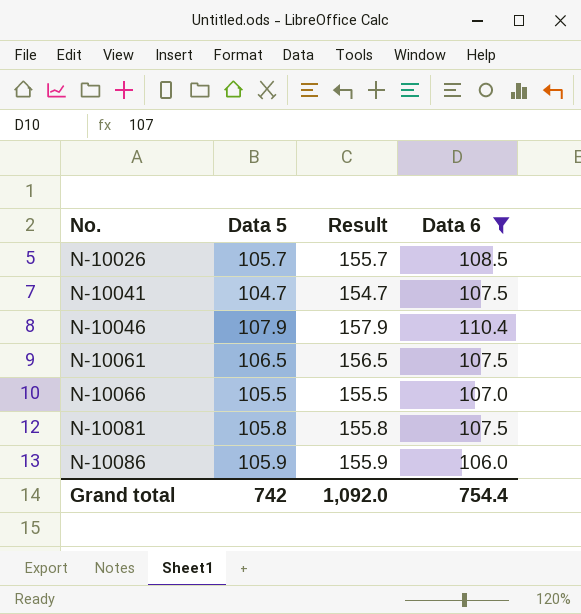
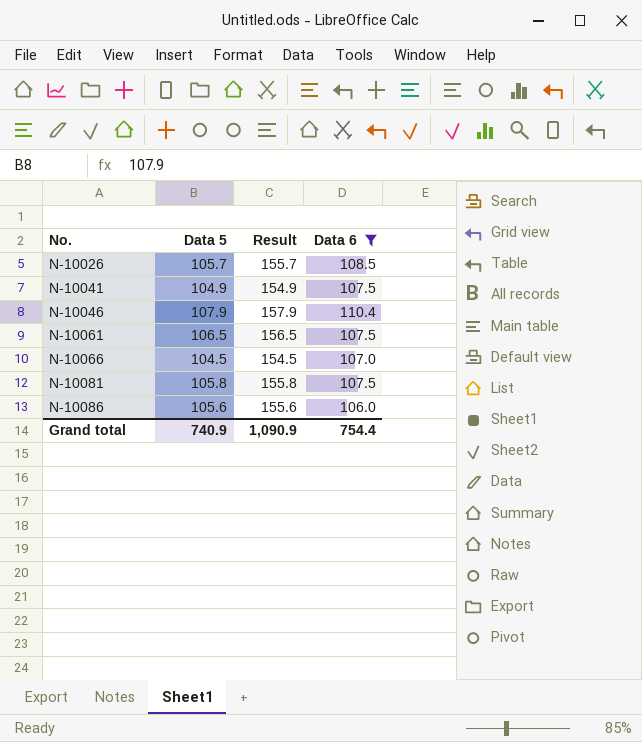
N-10041 | Data 5: 104.7 -> 104.9
N-10041 | Result: 154.7 -> 154.9
N-10066 | Data 5: 105.5 -> 104.5
N-10066 | Result: 155.5 -> 154.5
N-10086 | Data 5: 105.9 -> 105.6
N-10086 | Result: 155.9 -> 155.6
Grand total | Data 5: 742 -> 740.9
Grand total | Result: 1,092.0 -> 1,090.9

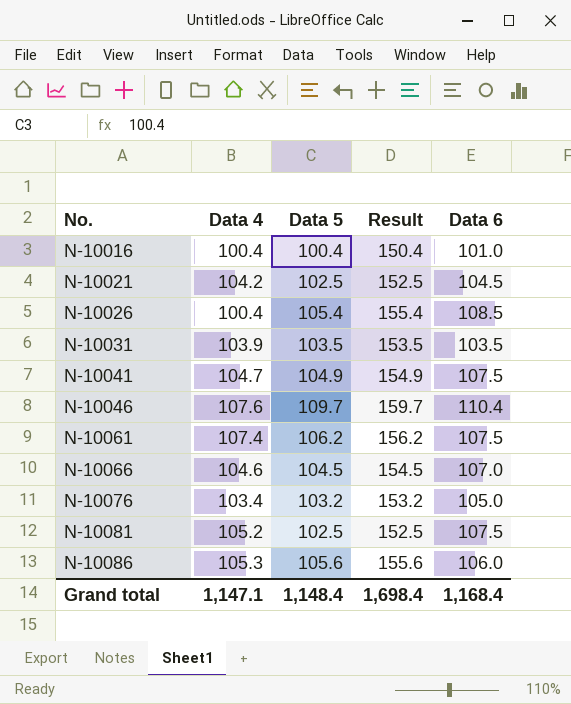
filter: Data 6 >= 106.0 -> none
column Data 4 | position: none -> 2
N-10026 | Data 5: 105.7 -> 105.4
N-10026 | Result: 155.7 -> 155.4
N-10046 | Data 5: 107.9 -> 109.7
N-10046 | Result: 157.9 -> 159.7
N-10061 | Data 5: 106.5 -> 106.2
N-10061 | Result: 156.5 -> 156.2
N-10081 | Data 5: 105.8 -> 102.5
N-10081 | Result: 155.8 -> 152.5
Grand total | Data 5: 740.9 -> 1,148.4
Grand total | Result: 1,090.9 -> 1,698.4
Grand total | Data 6: 754.4 -> 1,168.4

